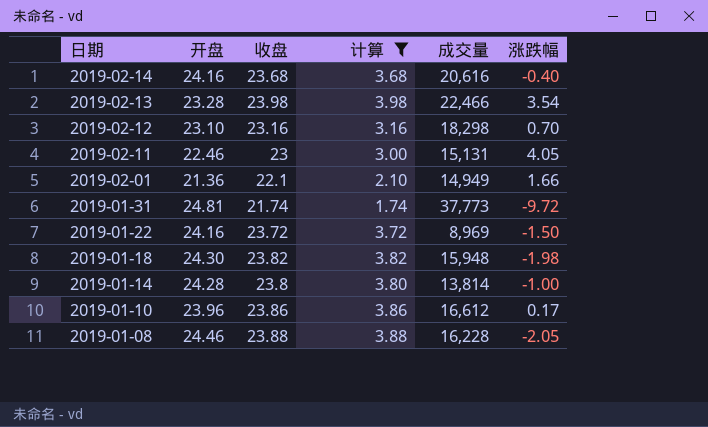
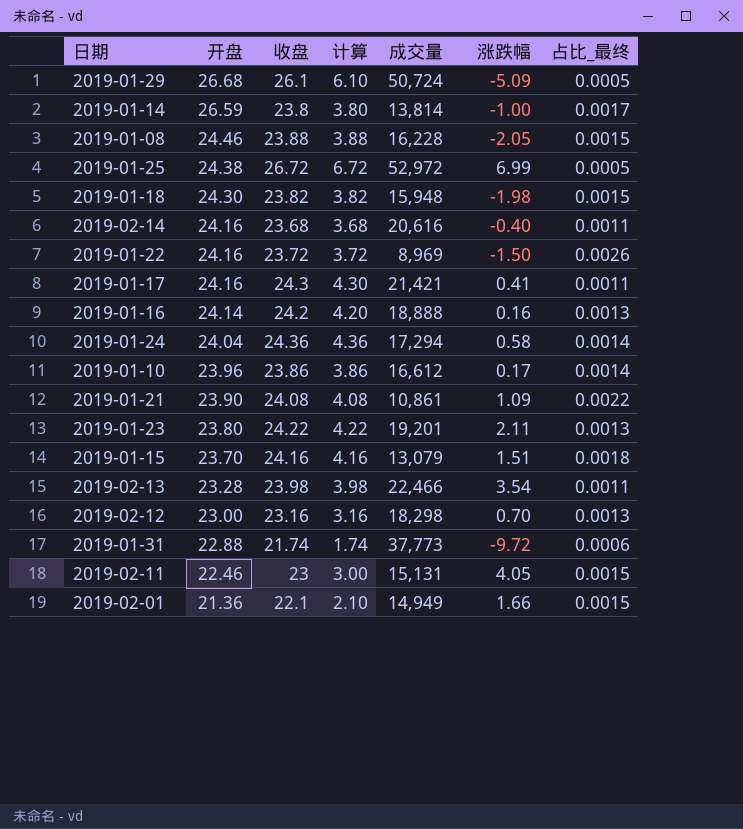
filter: 计算 <= 3.98 -> none
row order: 日期 descending -> 开盘 descending
column 占比_最终 | formula: none -> [收盘] / [成交量]
2019-01-14 | 开盘: 24.28 -> 26.59
2019-02-12 | 开盘: 23.10 -> 23.00
2019-01-31 | 开盘: 24.81 -> 22.88

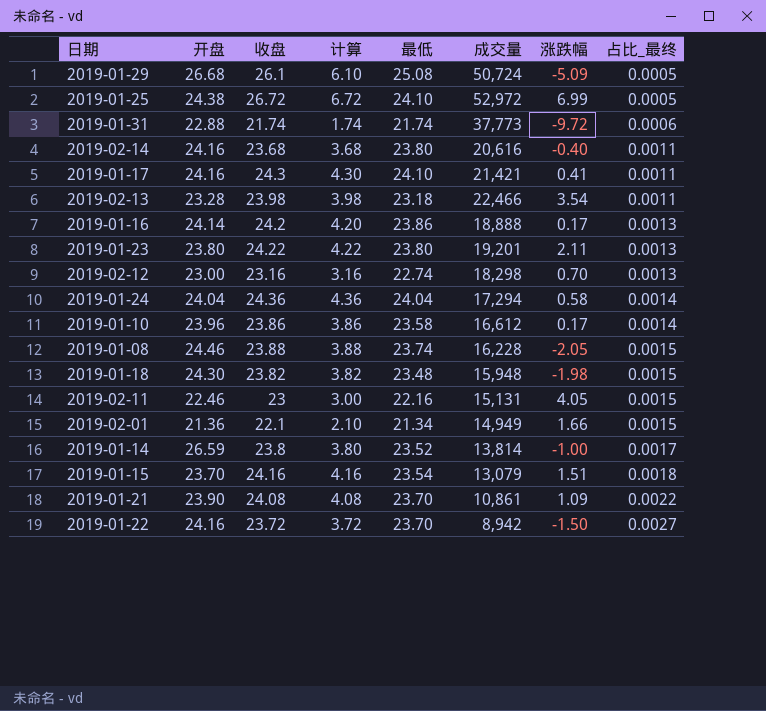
row order: 开盘 descending -> 占比_最终 ascending
column 最低 | position: none -> 5
2019-01-16 | 涨跌幅: 0.16 -> 0.17
2019-01-22 | 成交量: 8,969 -> 8,942
2019-01-22 | 占比_最终: 0.0026 -> 0.0027

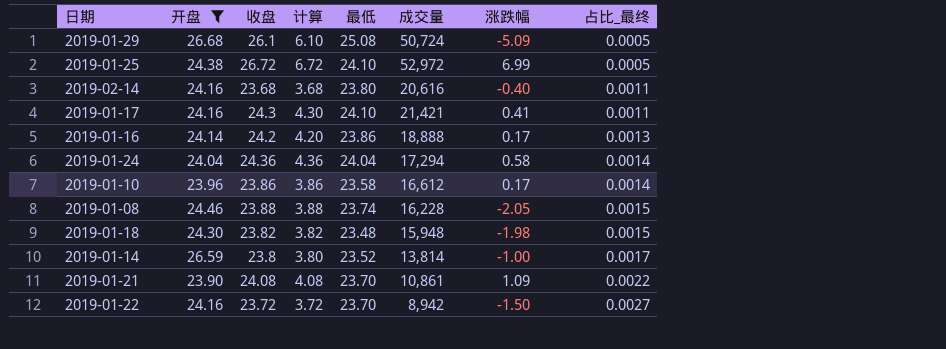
filter: none -> 开盘 >= 23.90

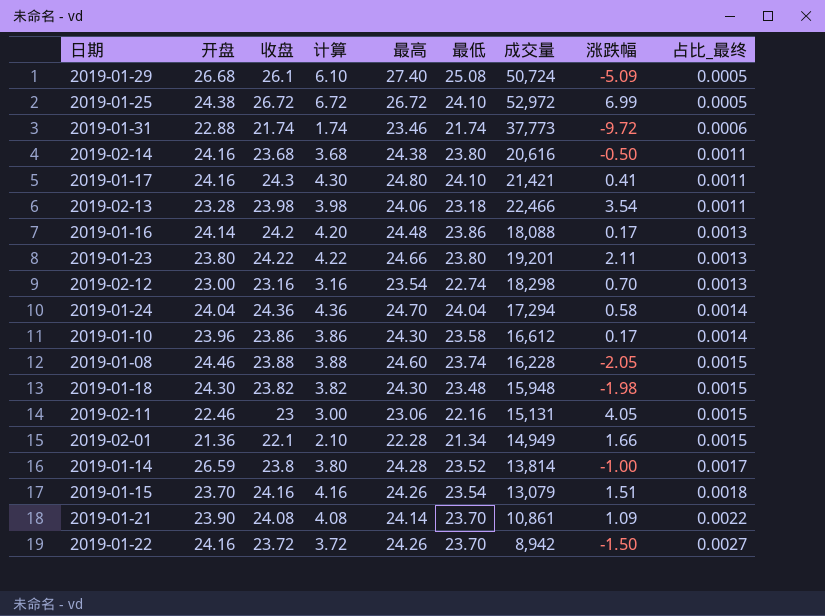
filter: 开盘 >= 23.90 -> none
column 最高 | position: none -> 5
2019-02-14 | 涨跌幅: -0.40 -> -0.50
2019-01-16 | 成交量: 18,888 -> 18,088

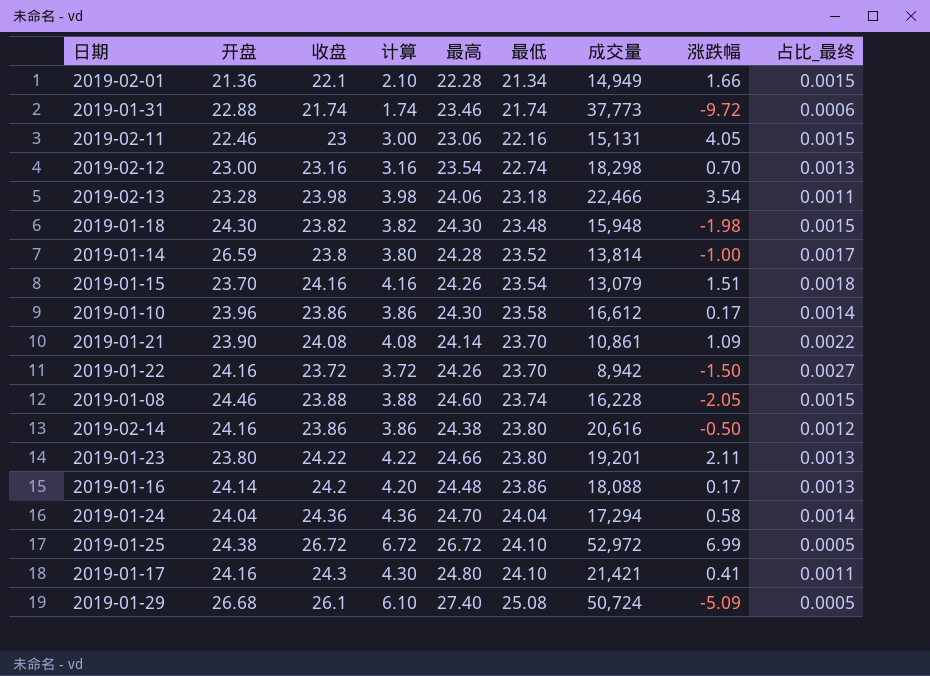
row order: 占比_最终 ascending -> 最低 ascending
2019-02-14 | 收盘: 23.68 -> 23.86
2019-02-14 | 计算: 3.68 -> 3.86
2019-02-14 | 占比_最终: 0.0011 -> 0.0012

